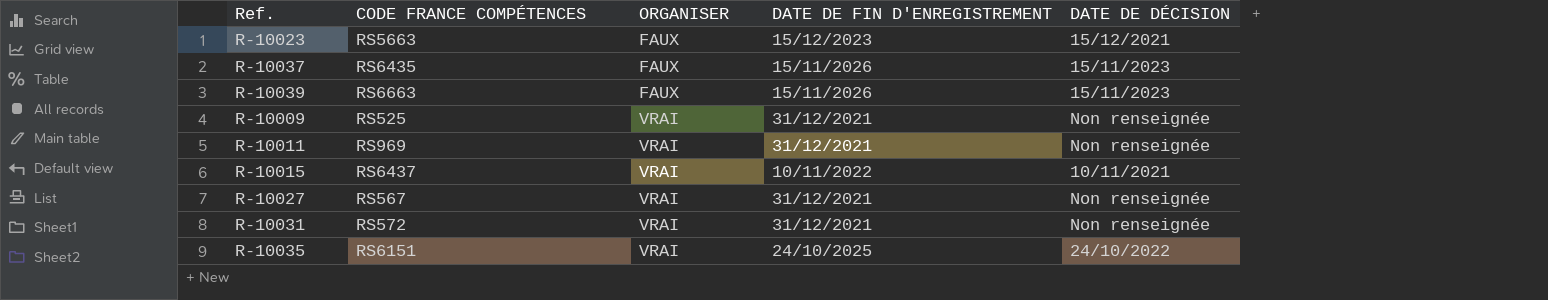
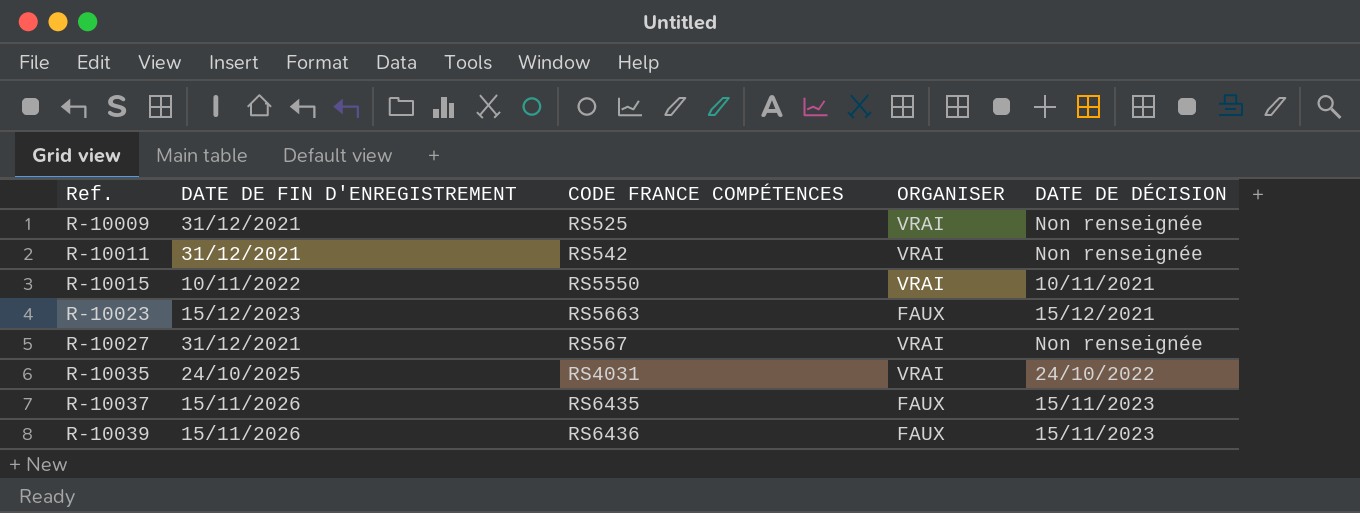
row order: ORGANISER ascending -> Ref. ascending
column DATE DE FIN D'ENREGISTREMENT | position: 4 -> 2
row R-10031: RS572 | VRAI | 31/12/2021 | Non renseignée -> none
R-10011 | CODE FRANCE COMPÉTENCES: RS969 -> RS542
R-10015 | CODE FRANCE COMPÉTENCES: RS6437 -> RS5550
R-10035 | CODE FRANCE COMPÉTENCES: RS6151 -> RS4031
R-10039 | CODE FRANCE COMPÉTENCES: RS6663 -> RS6436

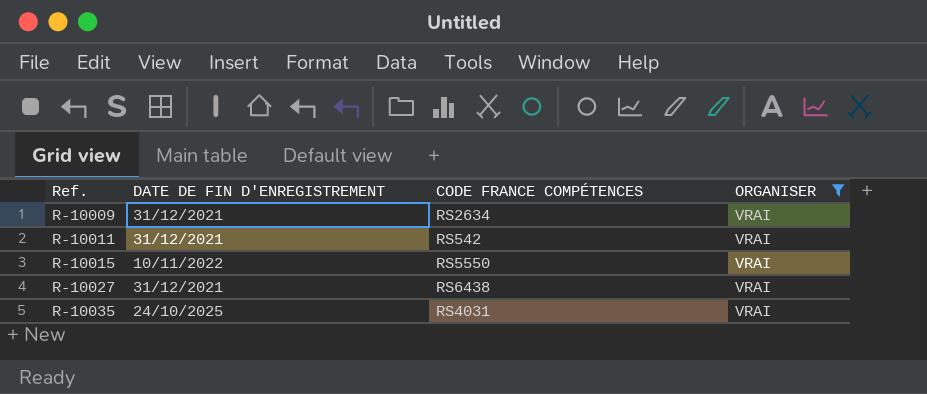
filter: none -> ORGANISER = VRAI
column DATE DE DÉCISION | position: 5 -> none
R-10009 | CODE FRANCE COMPÉTENCES: RS525 -> RS2634
R-10027 | CODE FRANCE COMPÉTENCES: RS567 -> RS6438

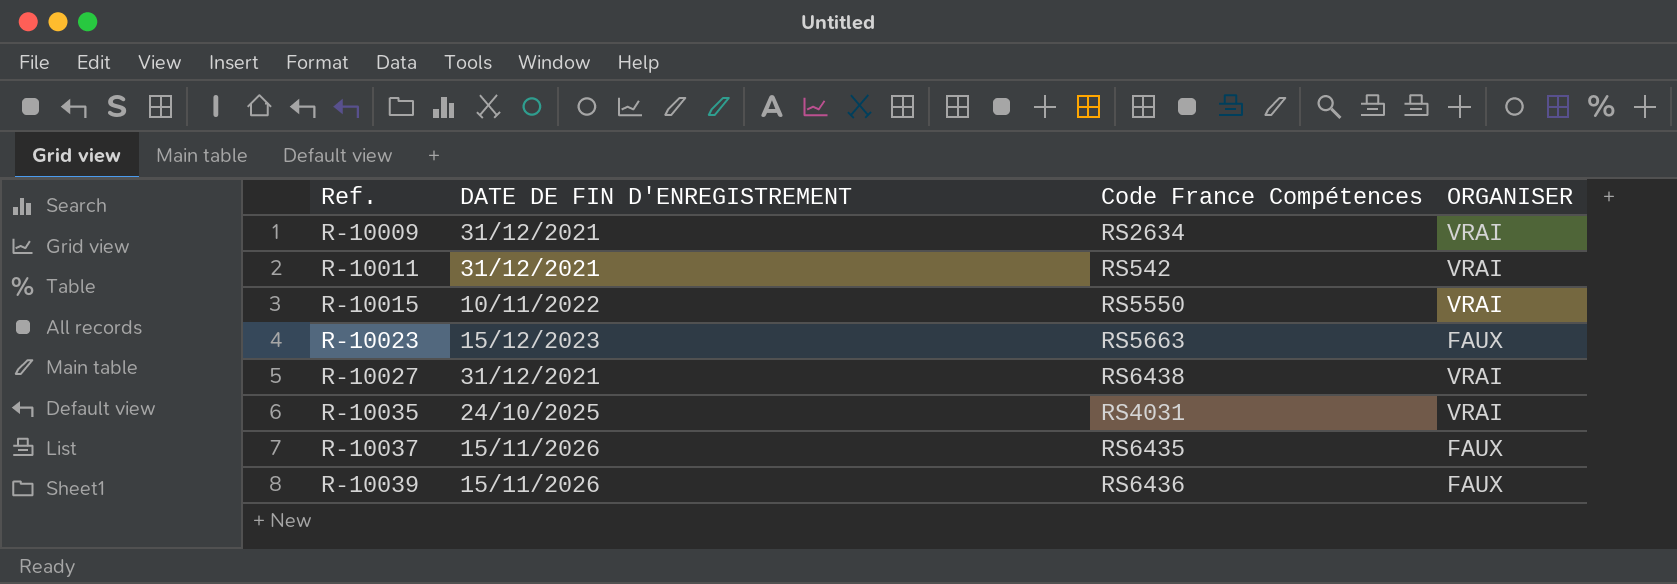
filter: ORGANISER = VRAI -> none
column name: CODE FRANCE COMPÉTENCES -> Code France Compétences

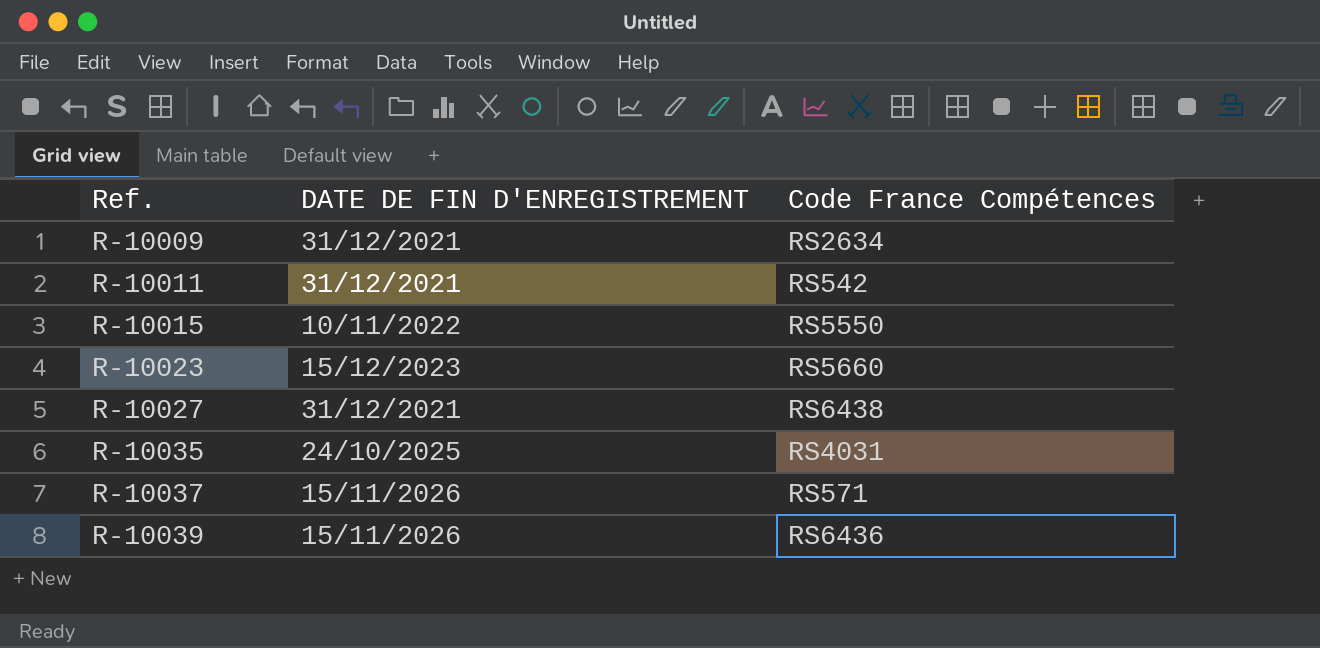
column ORGANISER | position: 4 -> none
R-10023 | Code France Compétences: RS5663 -> RS5660
R-10037 | Code France Compétences: RS6435 -> RS571

